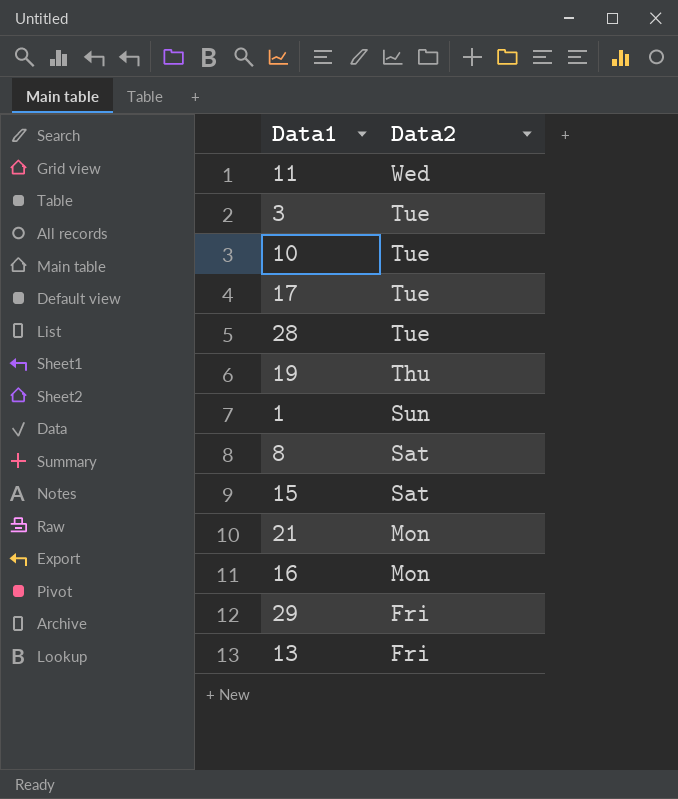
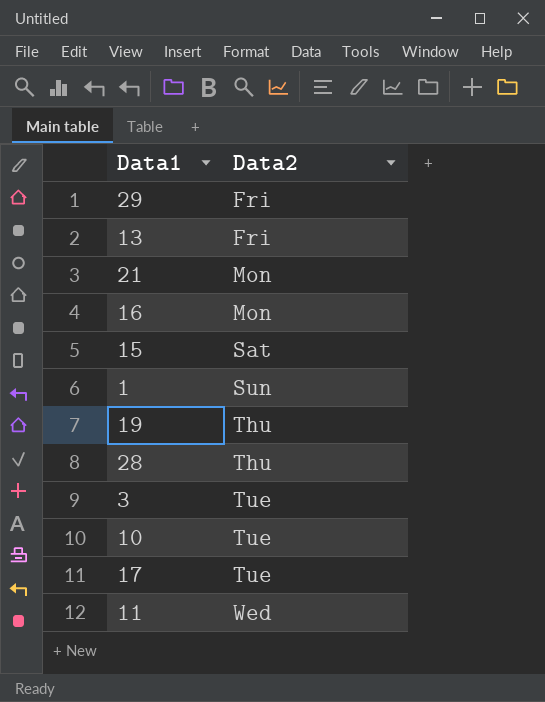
row order: Data2 descending -> Data2 ascending
row 8: Sat -> none
28 | Data2: Tue -> Thu

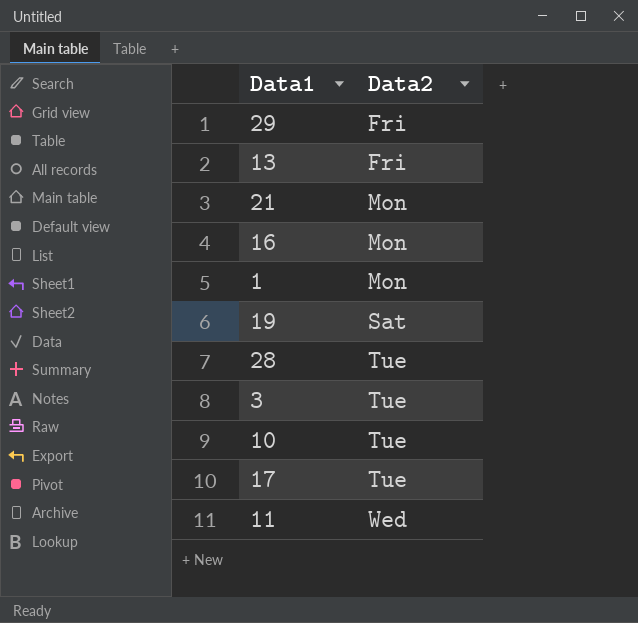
row 15: Sat -> none
1 | Data2: Sun -> Mon
19 | Data2: Thu -> Sat
28 | Data2: Thu -> Tue

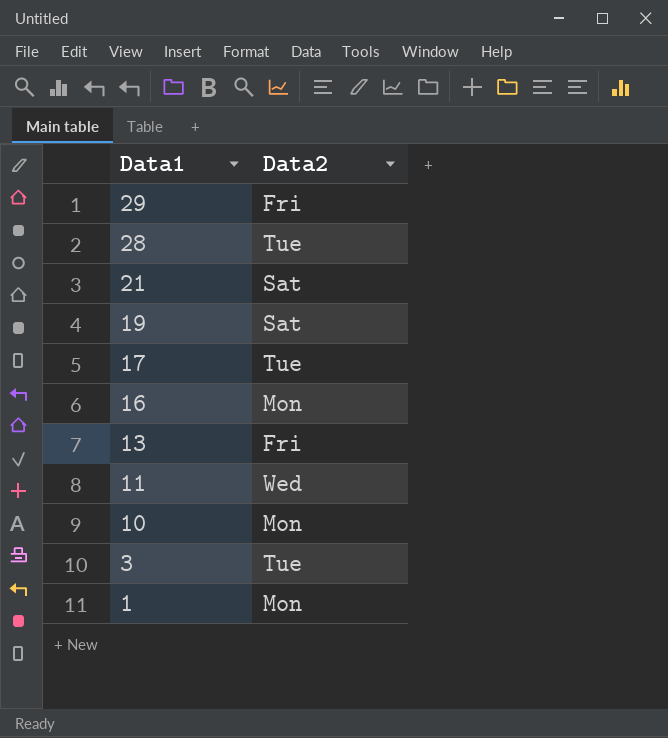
row order: Data2 ascending -> Data1 descending
21 | Data2: Mon -> Sat
10 | Data2: Tue -> Mon

